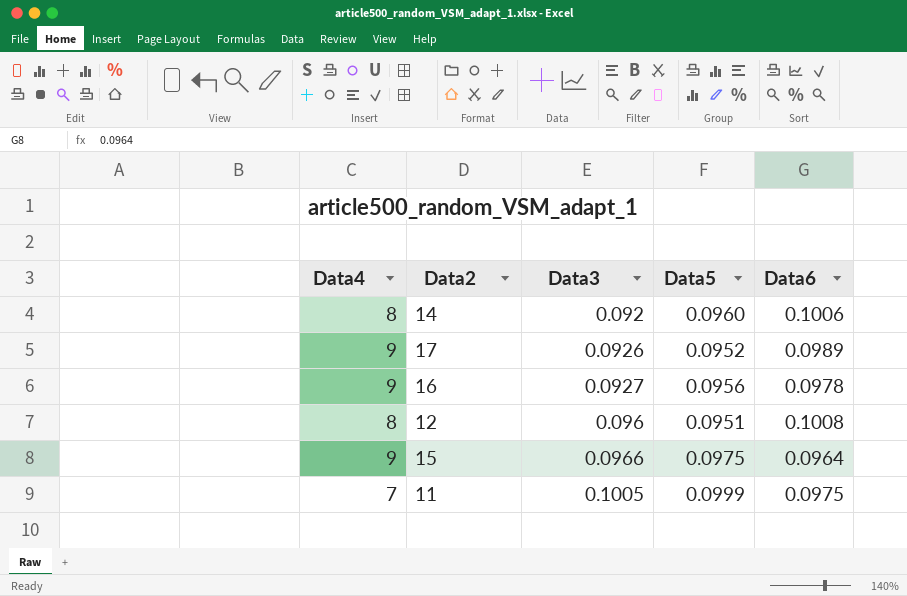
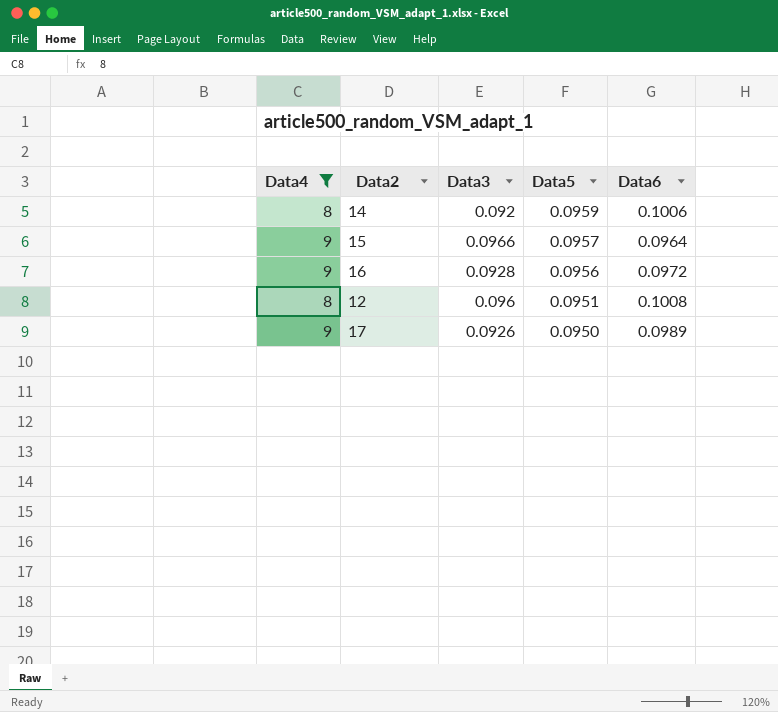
filter: none -> Data4 != 7
row order: Data3 ascending -> Data5 descending
14 | Data5: 0.0960 -> 0.0959
15 | Data5: 0.0975 -> 0.0957
16 | Data3: 0.0927 -> 0.0928
16 | Data6: 0.0978 -> 0.0972
17 | Data5: 0.0952 -> 0.0950

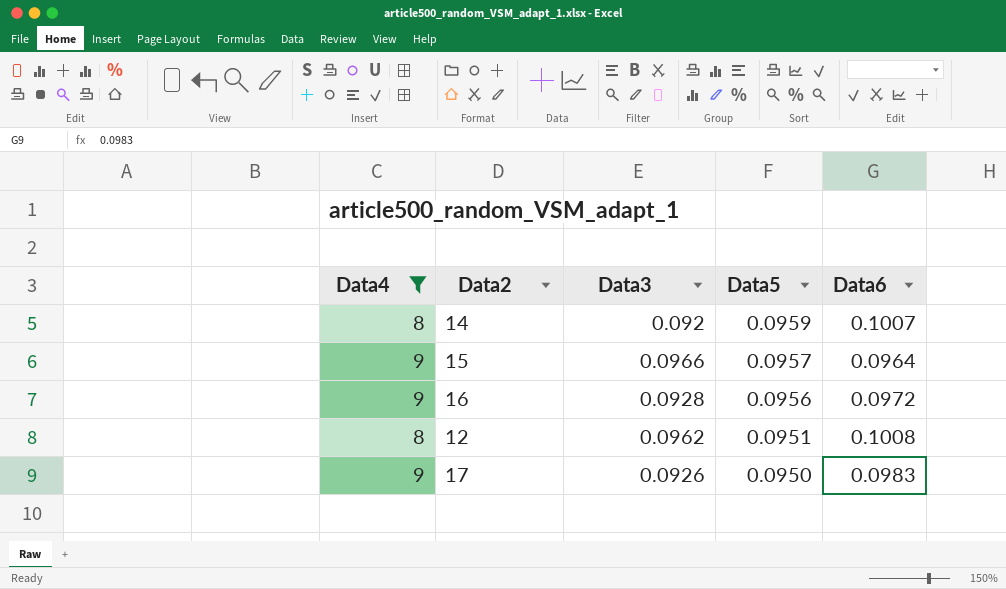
14 | Data6: 0.1006 -> 0.1007
12 | Data3: 0.096 -> 0.0962
17 | Data6: 0.0989 -> 0.0983

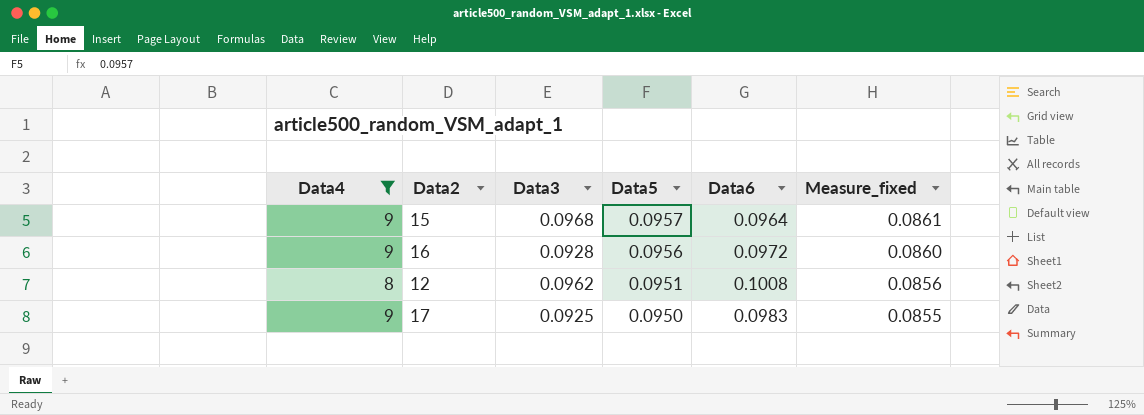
column Measure_fixed | formula: none -> [Data5] * 0.9
row 14: 8 | 0.092 | 0.0959 | 0.1007 -> none
15 | Data3: 0.0966 -> 0.0968
17 | Data3: 0.0926 -> 0.0925

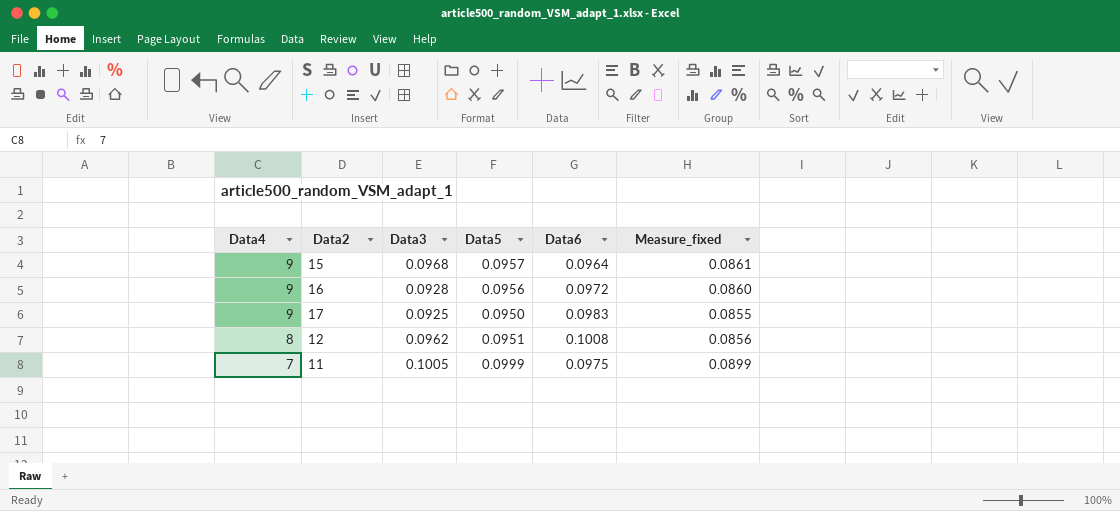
filter: Data4 != 7 -> none
row order: Data5 descending -> Data4 descending

